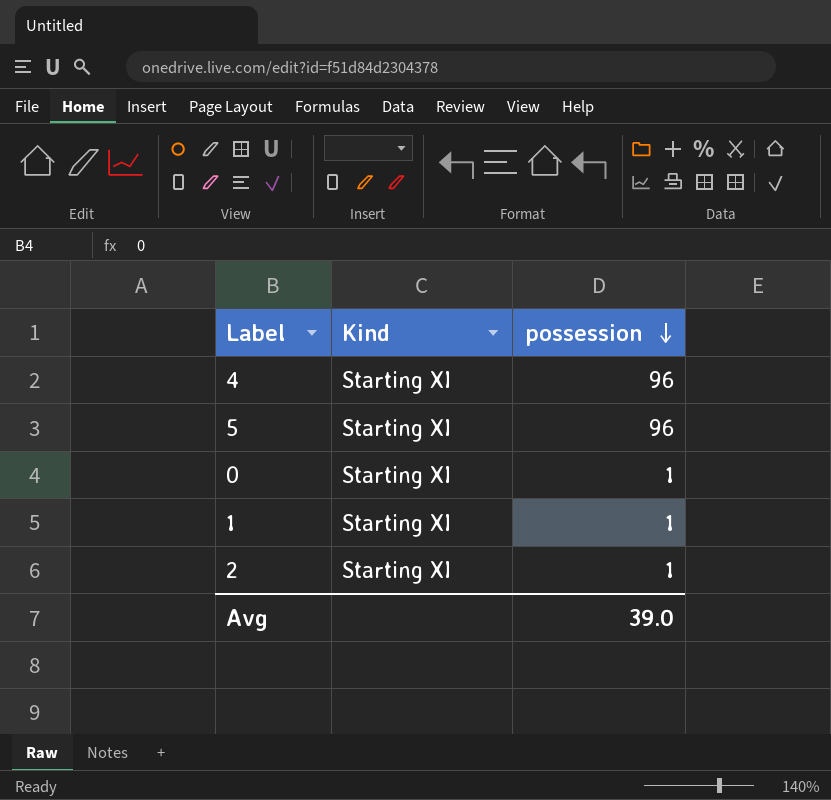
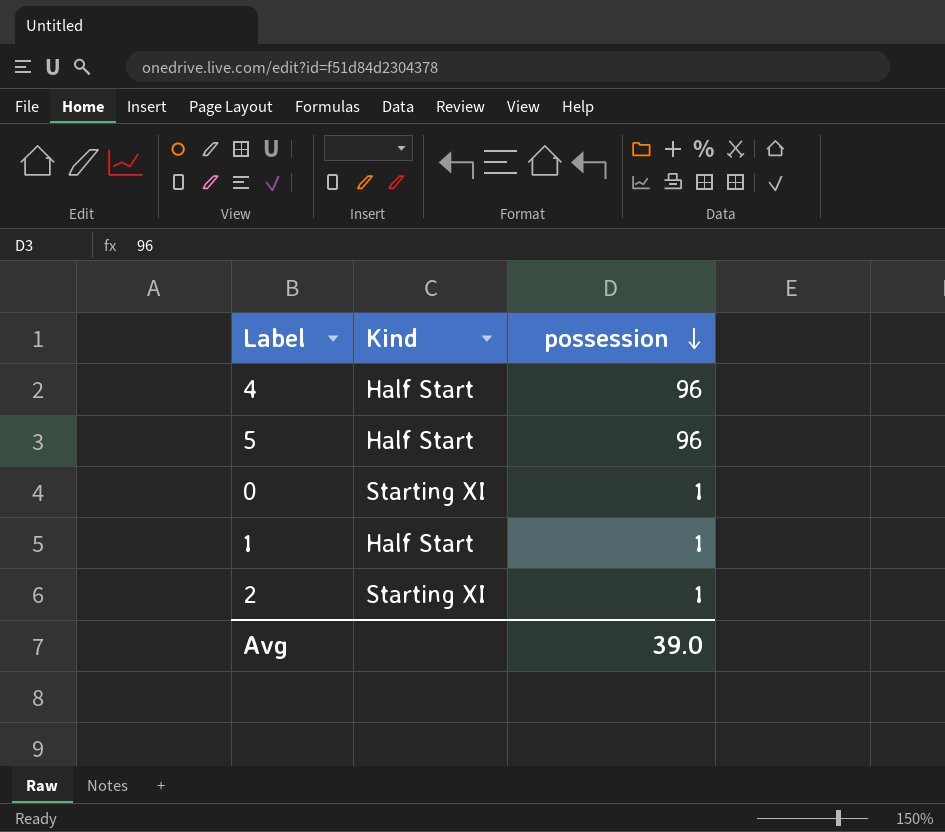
4 | Kind: Starting XI -> Half Start
5 | Kind: Starting XI -> Half Start
1 | Kind: Starting XI -> Half Start

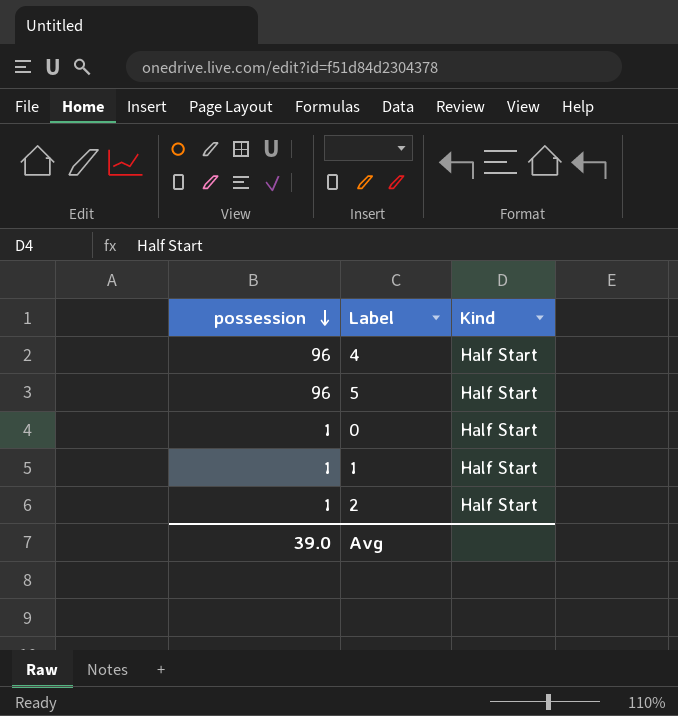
column possession | position: 3 -> 1
0 | Kind: Starting XI -> Half Start
2 | Kind: Starting XI -> Half Start

